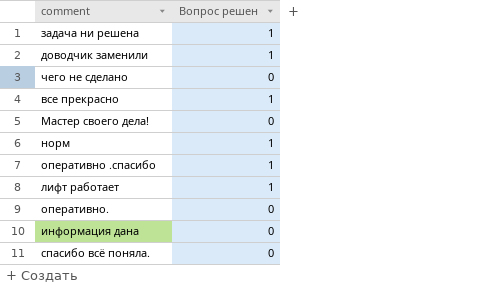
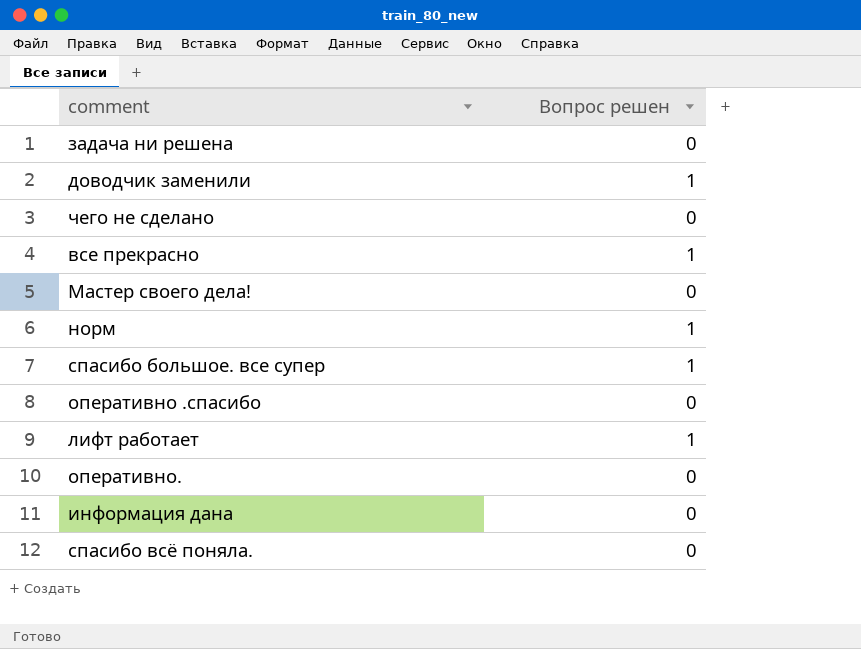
задача ни решена | Вопрос решен: 1 -> 0
row спасибо большое. все супер: none -> 1
оперативно .спасибо | Вопрос решен: 1 -> 0

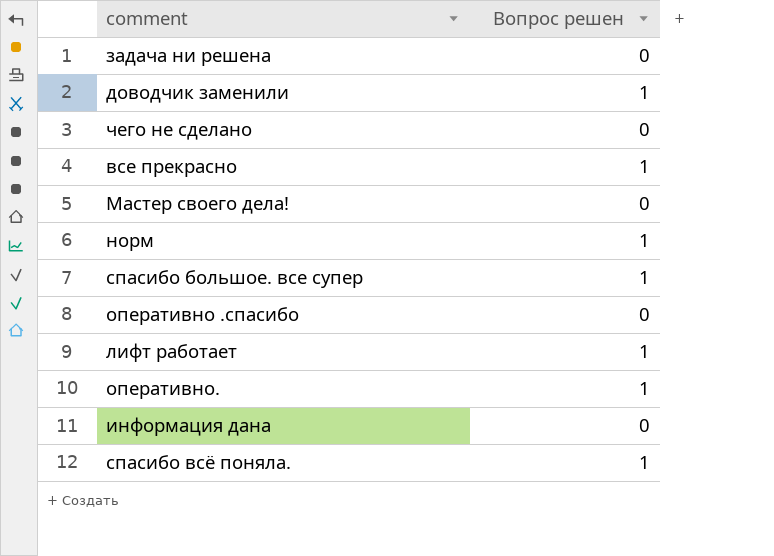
оперативно. | Вопрос решен: 0 -> 1
спасибо всё поняла. | Вопрос решен: 0 -> 1

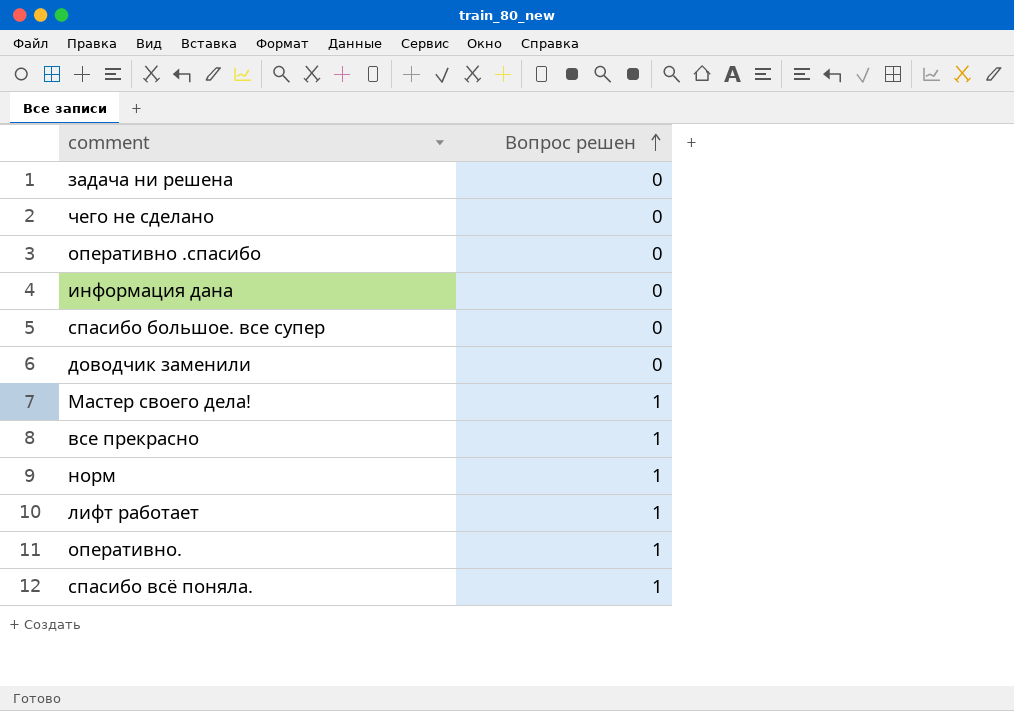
row order: none -> Вопрос решен ascending
спасибо большое. все супер | Вопрос решен: 1 -> 0
доводчик заменили | Вопрос решен: 1 -> 0
Мастер своего дела! | Вопрос решен: 0 -> 1

